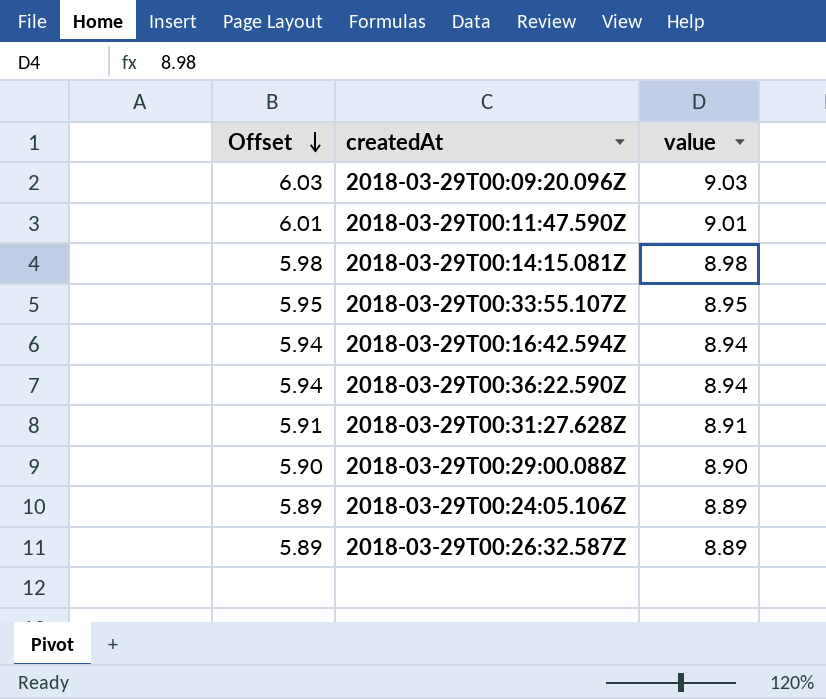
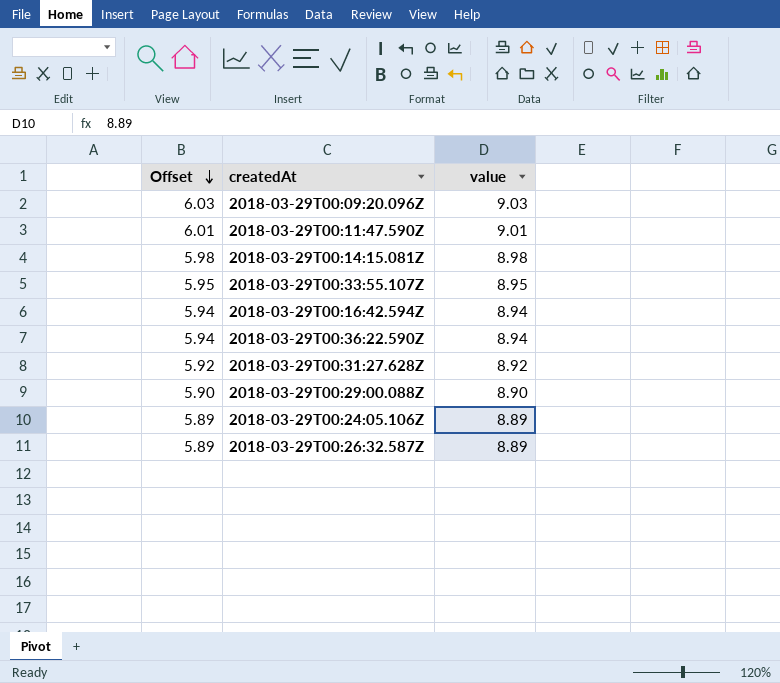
2018-03-29T00:31:27.628Z | Offset: 5.91 -> 5.92
2018-03-29T00:31:27.628Z | value: 8.91 -> 8.92

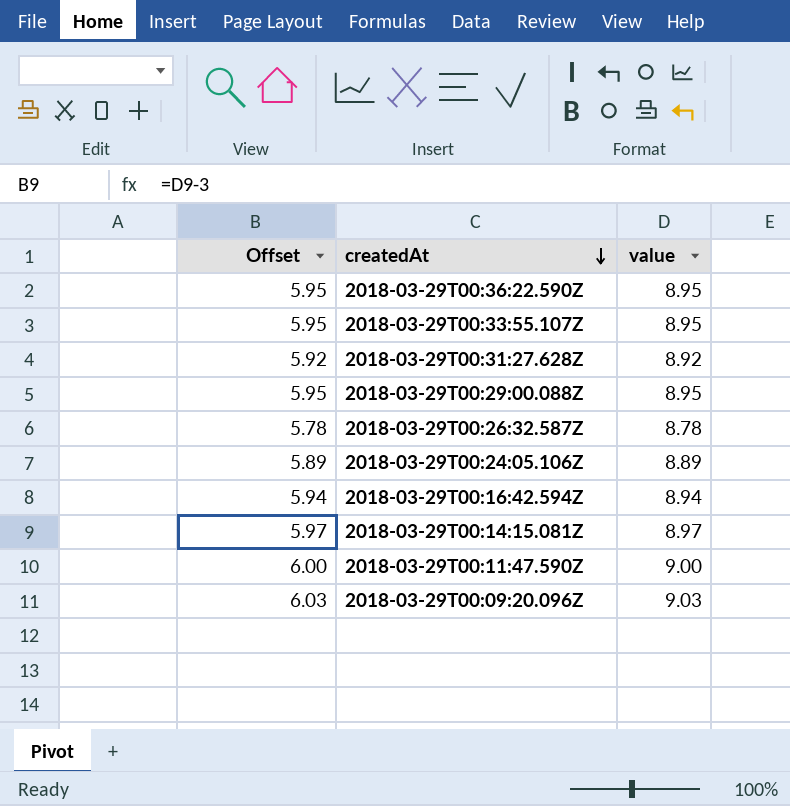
row order: Offset descending -> createdAt descending
2018-03-29T00:36:22.590Z | Offset: 5.94 -> 5.95
2018-03-29T00:36:22.590Z | value: 8.94 -> 8.95
2018-03-29T00:29:00.088Z | Offset: 5.90 -> 5.95
2018-03-29T00:29:00.088Z | value: 8.90 -> 8.95
2018-03-29T00:26:32.587Z | Offset: 5.89 -> 5.78
2018-03-29T00:26:32.587Z | value: 8.89 -> 8.78
2018-03-29T00:14:15.081Z | Offset: 5.98 -> 5.97
2018-03-29T00:14:15.081Z | value: 8.98 -> 8.97
2018-03-29T00:11:47.590Z | Offset: 6.01 -> 6.00
2018-03-29T00:11:47.590Z | value: 9.01 -> 9.00

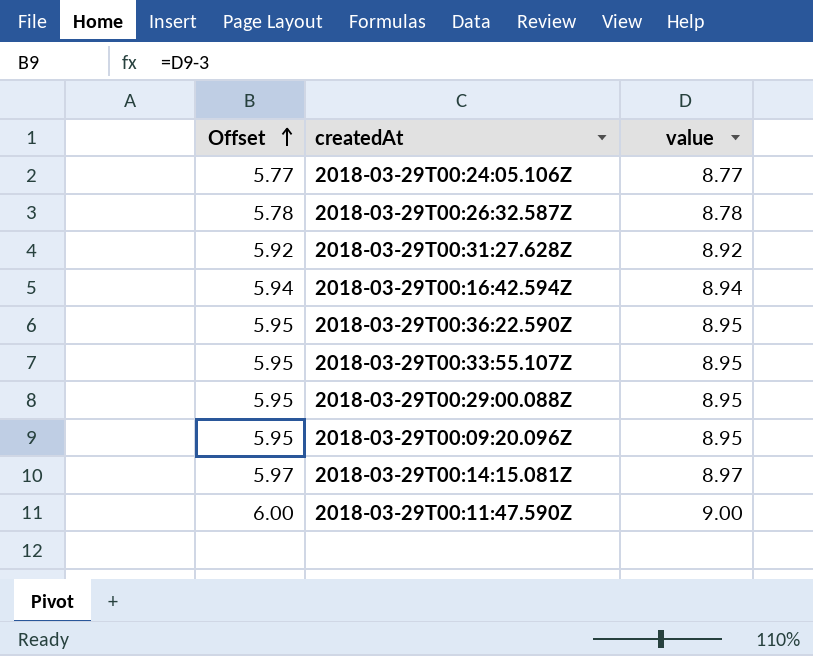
row order: createdAt descending -> Offset ascending
2018-03-29T00:24:05.106Z | Offset: 5.89 -> 5.77
2018-03-29T00:24:05.106Z | value: 8.89 -> 8.77
2018-03-29T00:09:20.096Z | Offset: 6.03 -> 5.95
2018-03-29T00:09:20.096Z | value: 9.03 -> 8.95

